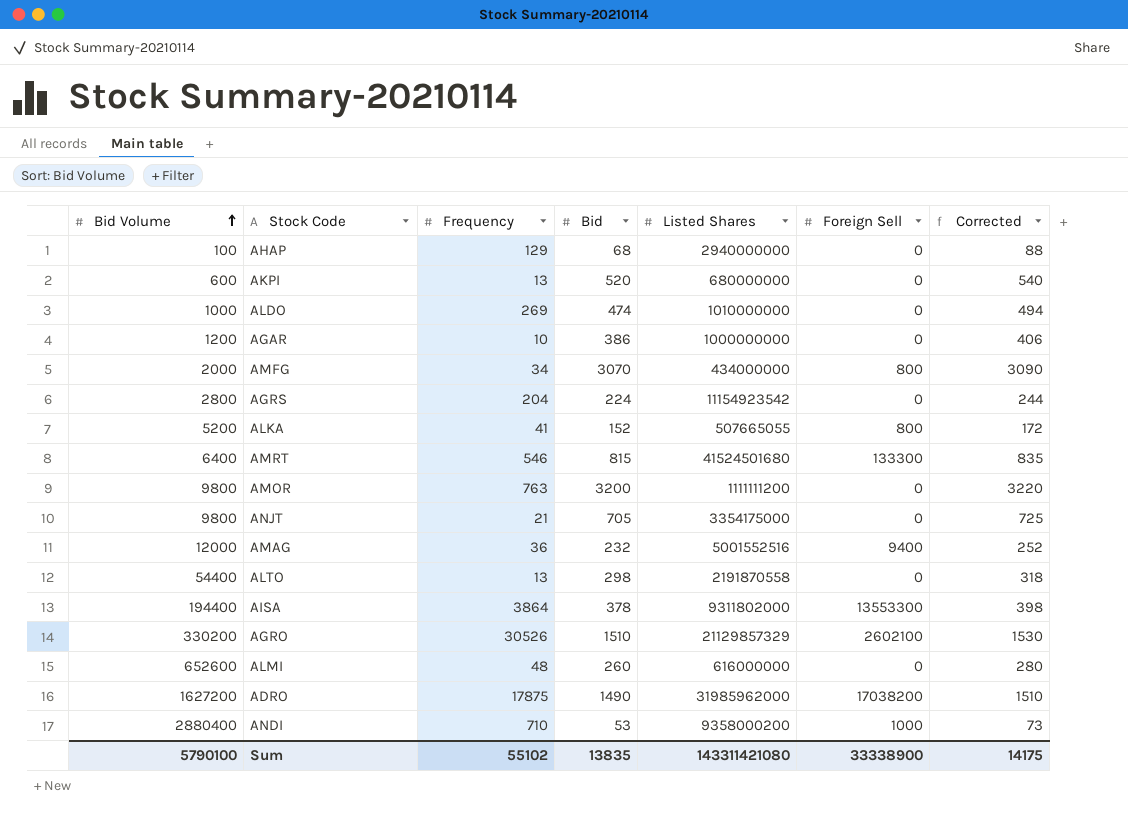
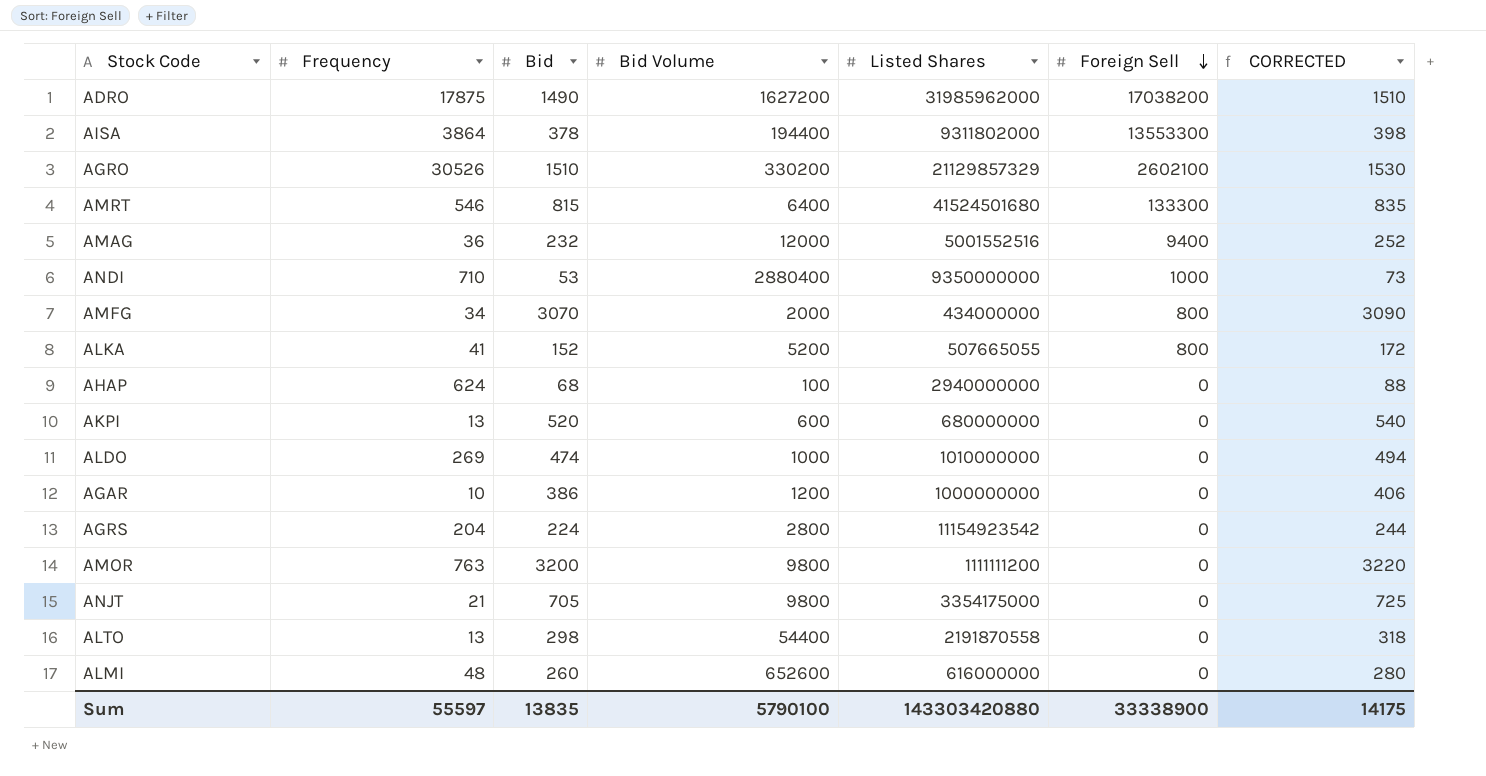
row order: Bid Volume ascending -> Foreign Sell descending
column Bid Volume | position: 1 -> 4
column name: Corrected -> CORRECTED
ANDI | Listed Shares: 9358000200 -> 9350000000
AHAP | Frequency: 129 -> 624
Sum | Frequency: 55102 -> 55597
Sum | Listed Shares: 143311421080 -> 143303420880

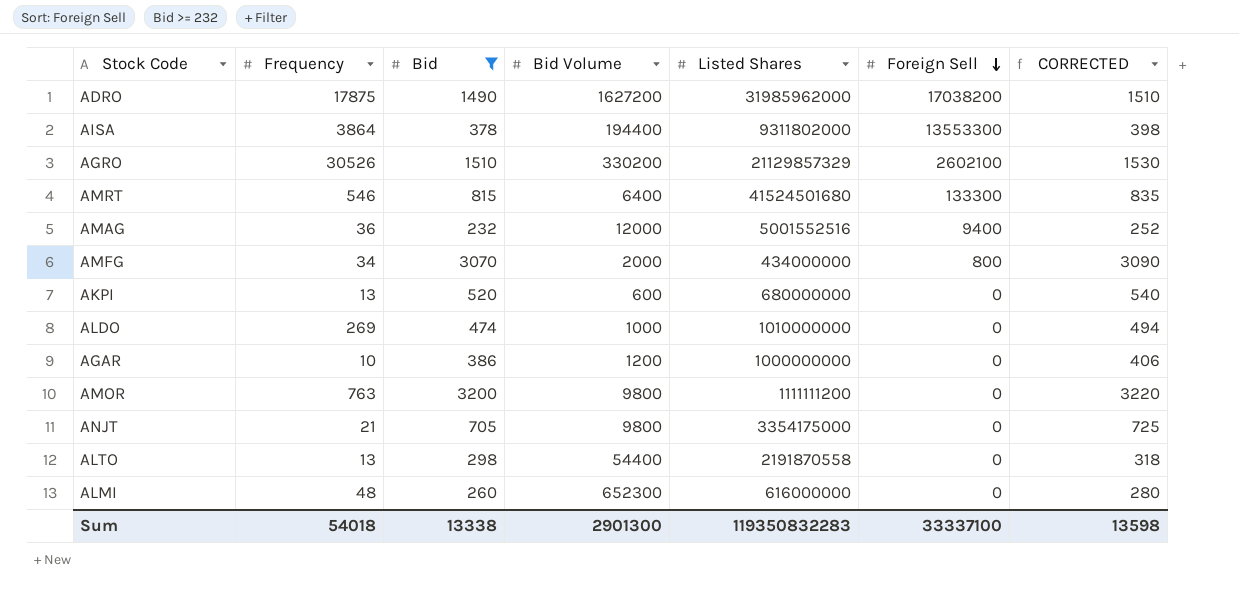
filter: none -> Bid >= 232
ALMI | Bid Volume: 652600 -> 652300
Sum | Frequency: 55597 -> 54018
Sum | Bid: 13835 -> 13338
Sum | Bid Volume: 5790100 -> 2901300
Sum | Listed Shares: 143303420880 -> 119350832283
Sum | Foreign Sell: 33338900 -> 33337100
Sum | CORRECTED: 14175 -> 13598

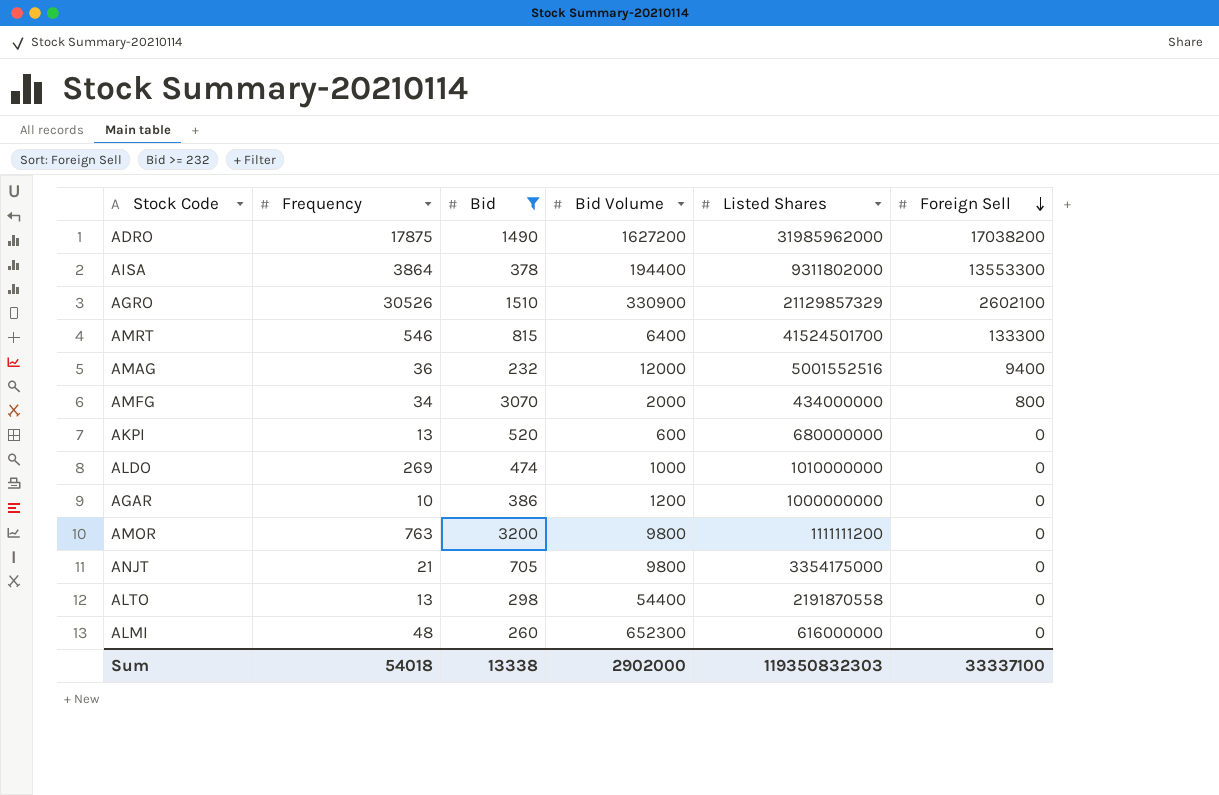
column CORRECTED | formula: [Bid] + 20 -> none
AGRO | Bid Volume: 330200 -> 330900
AMRT | Listed Shares: 41524501680 -> 41524501700
Sum | Bid Volume: 2901300 -> 2902000
Sum | Listed Shares: 119350832283 -> 119350832303

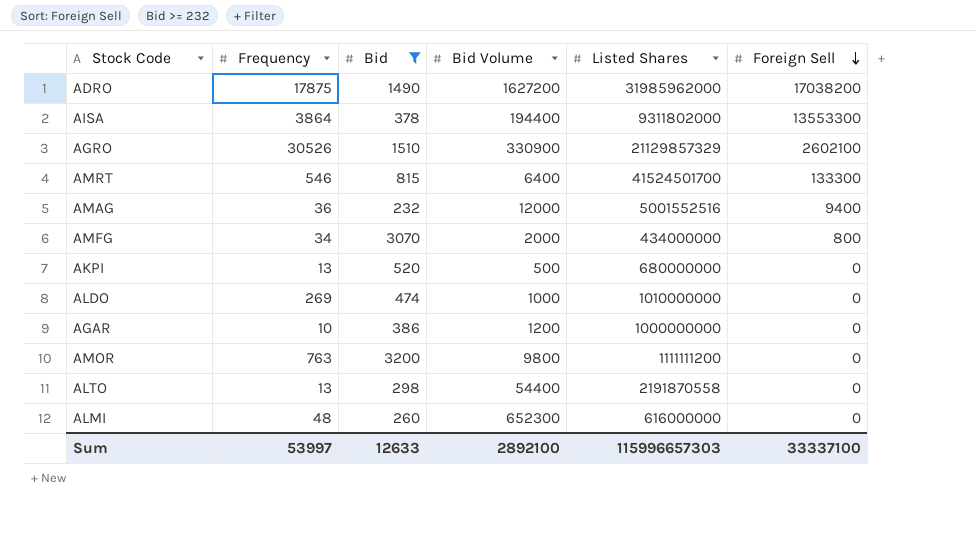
row ANJT: 21 | 705 | 9800 | 3354175000 | 0 -> none
AKPI | Bid Volume: 600 -> 500
Sum | Frequency: 54018 -> 53997
Sum | Bid: 13338 -> 12633
Sum | Bid Volume: 2902000 -> 2892100
Sum | Listed Shares: 119350832303 -> 115996657303

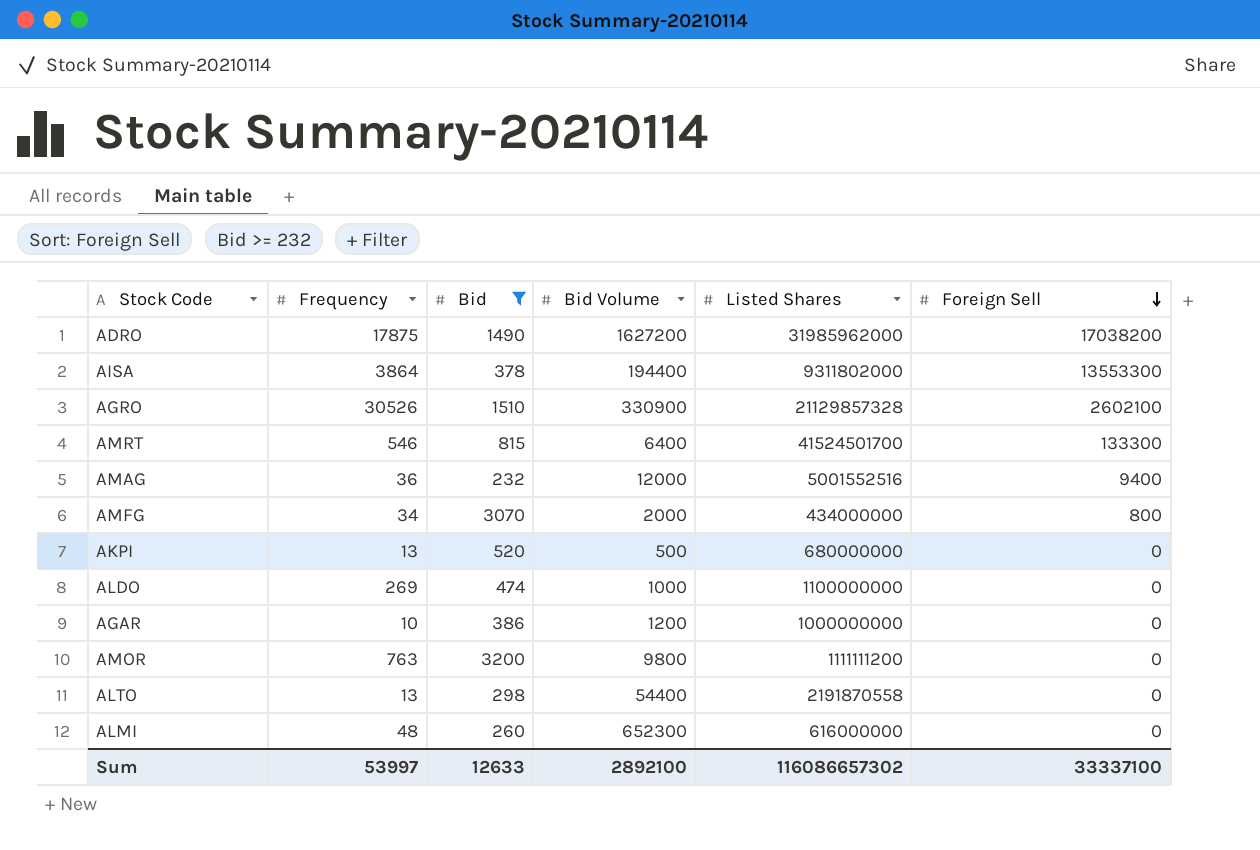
AGRO | Listed Shares: 21129857329 -> 21129857328
ALDO | Listed Shares: 1010000000 -> 1100000000
Sum | Listed Shares: 115996657303 -> 116086657302

